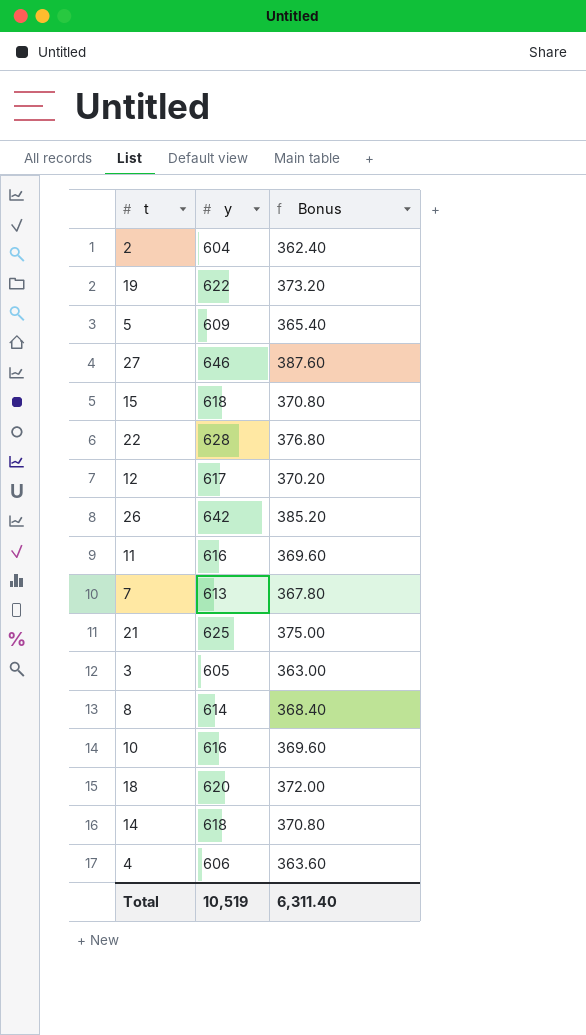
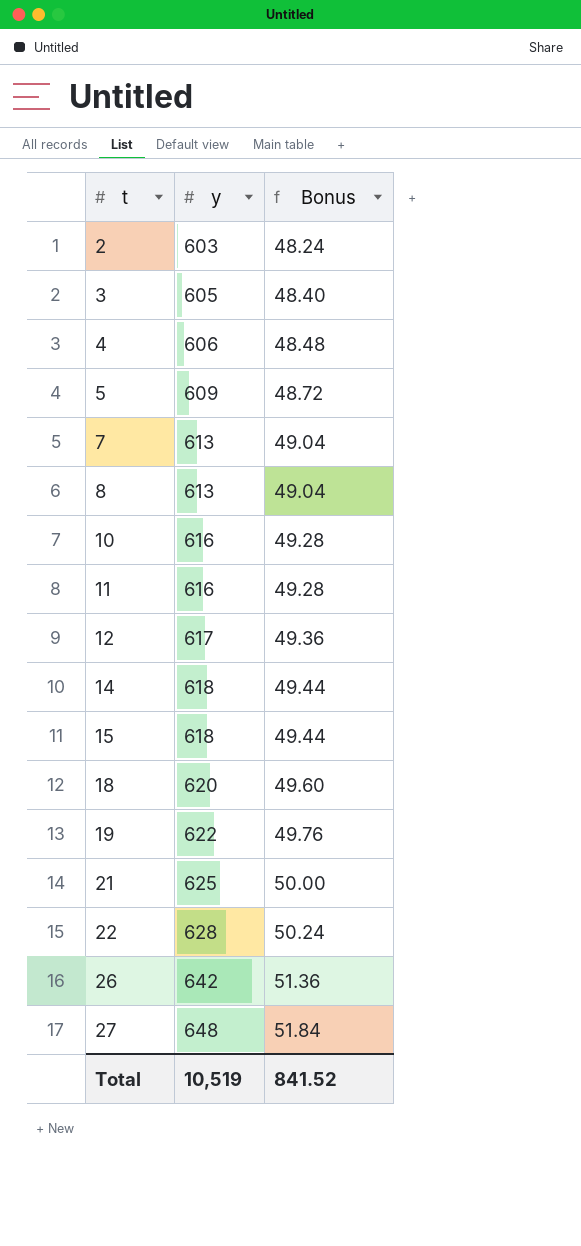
row order: none -> t ascending
column Bonus | formula: [y] * 0.6 -> [y] * 0.08
2 | y: 604 -> 603
8 | y: 614 -> 613
27 | y: 646 -> 648
Total | Bonus: 6,311.40 -> 841.52

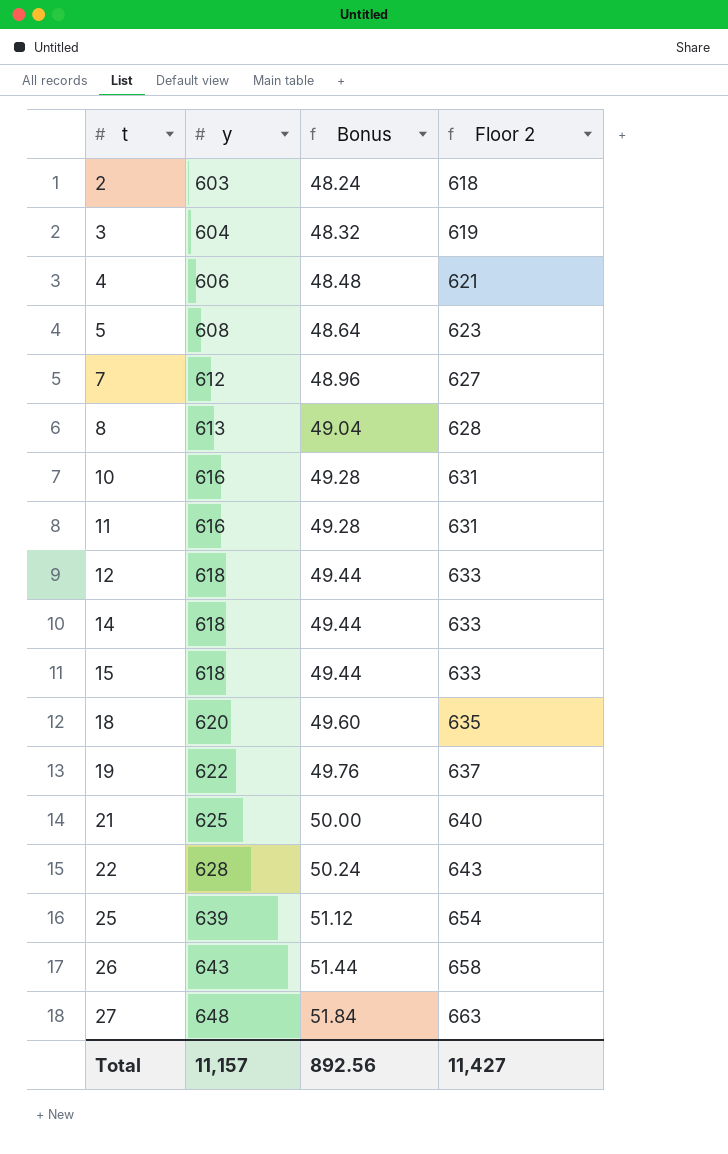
column Floor 2 | formula: none -> [y] + 15
3 | y: 605 -> 604
3 | Bonus: 48.40 -> 48.32
5 | y: 609 -> 608
5 | Bonus: 48.72 -> 48.64
7 | y: 613 -> 612
7 | Bonus: 49.04 -> 48.96
12 | y: 617 -> 618
12 | Bonus: 49.36 -> 49.44
row 25: none -> 639 | 51.12 | 654
26 | y: 642 -> 643
26 | Bonus: 51.36 -> 51.44
Total | y: 10,519 -> 11,157
Total | Bonus: 841.52 -> 892.56

